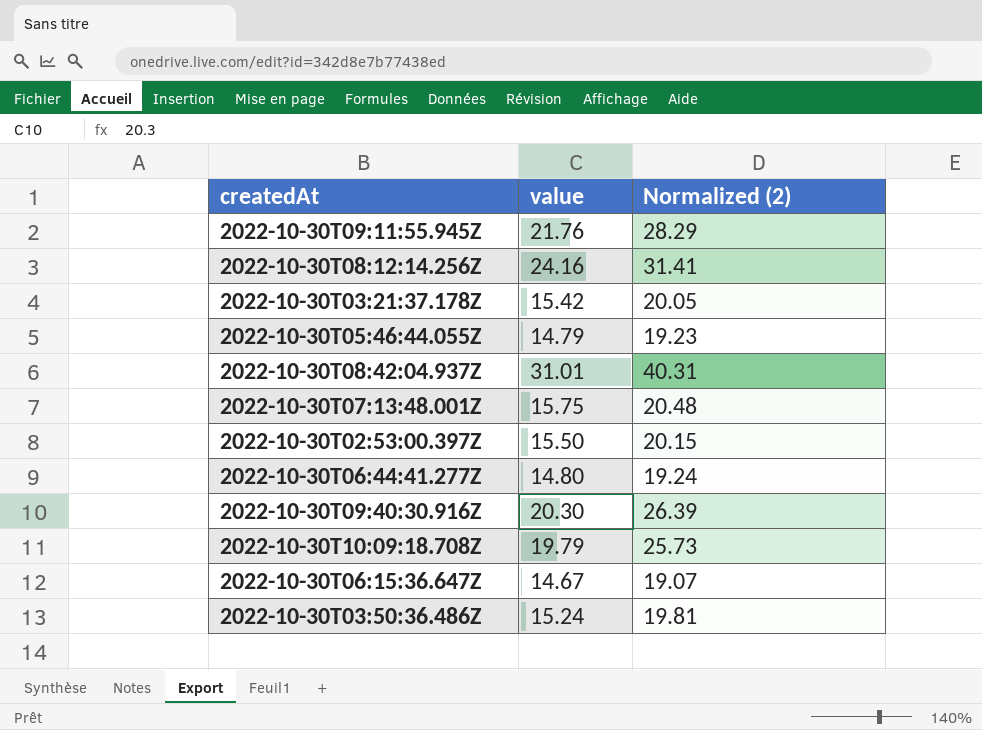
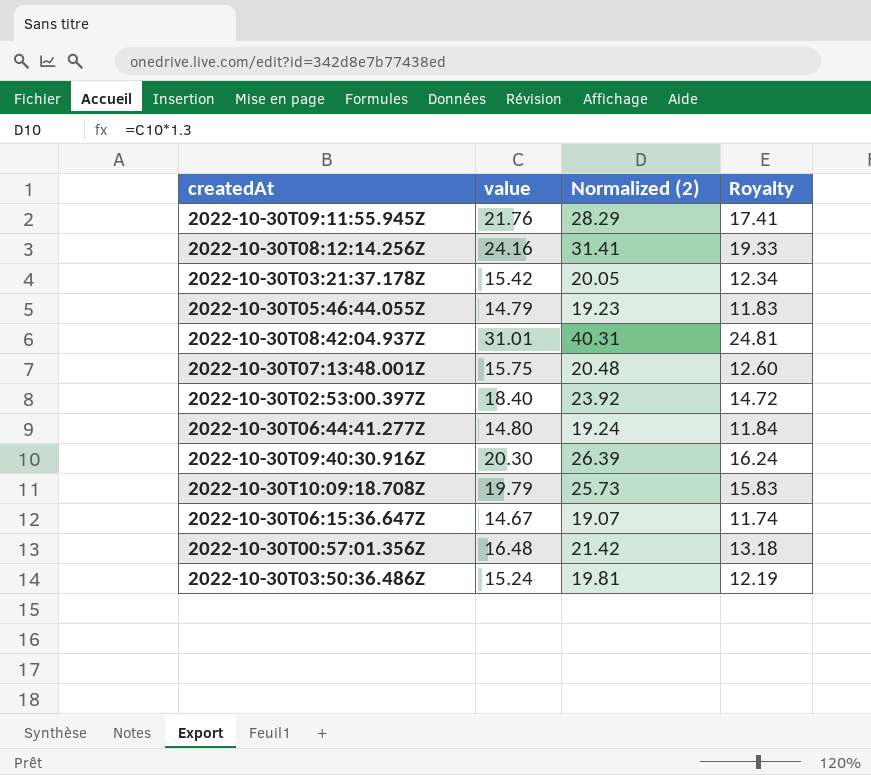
column Royalty | formula: none -> [value] * 0.8
2022-10-30T02:53:00.397Z | value: 15.50 -> 18.40
2022-10-30T02:53:00.397Z | Normalized (2): 20.15 -> 23.92
row 2022-10-30T00:57:01.356Z: none -> 16.48 | 21.42 | 13.18

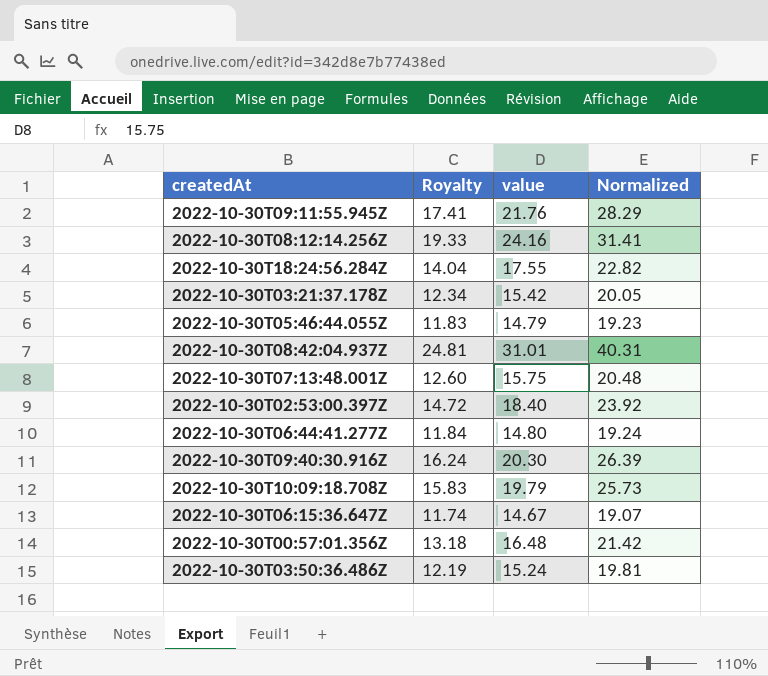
column Royalty | position: 4 -> 2
column name: Normalized (2) -> Normalized
row 2022-10-30T18:24:56.284Z: none -> 14.04 | 17.55 | 22.82

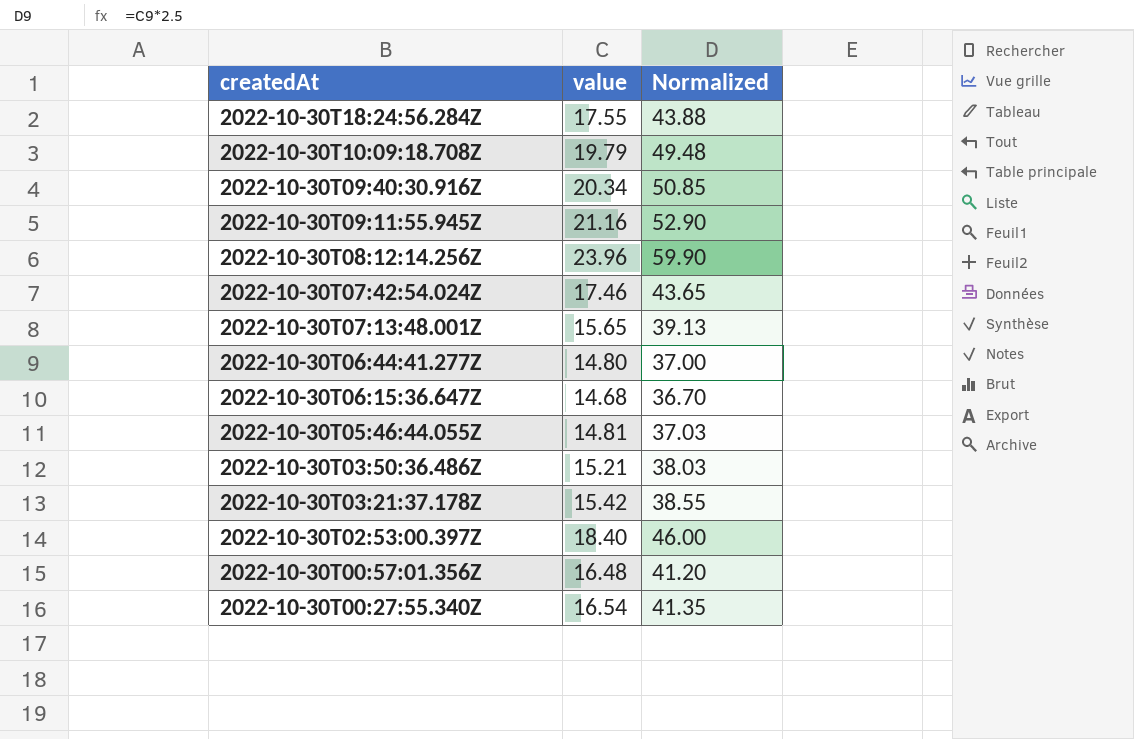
row order: none -> createdAt descending
column Royalty | formula: [value] * 0.8 -> none
column Normalized | formula: [value] * 1.3 -> [value] * 2.5
row 2022-10-30T08:42:04.937Z: 24.81 | 31.01 | 40.31 -> none
2022-10-30T09:40:30.916Z | value: 20.30 -> 20.34
2022-10-30T09:11:55.945Z | value: 21.76 -> 21.16
2022-10-30T08:12:14.256Z | value: 24.16 -> 23.96
row 2022-10-30T07:42:54.024Z: none -> 17.46 | 43.65
2022-10-30T07:13:48.001Z | value: 15.75 -> 15.65
2022-10-30T06:15:36.647Z | value: 14.67 -> 14.68
2022-10-30T05:46:44.055Z | value: 14.79 -> 14.81
2022-10-30T03:50:36.486Z | value: 15.24 -> 15.21
row 2022-10-30T00:27:55.340Z: none -> 16.54 | 41.35

